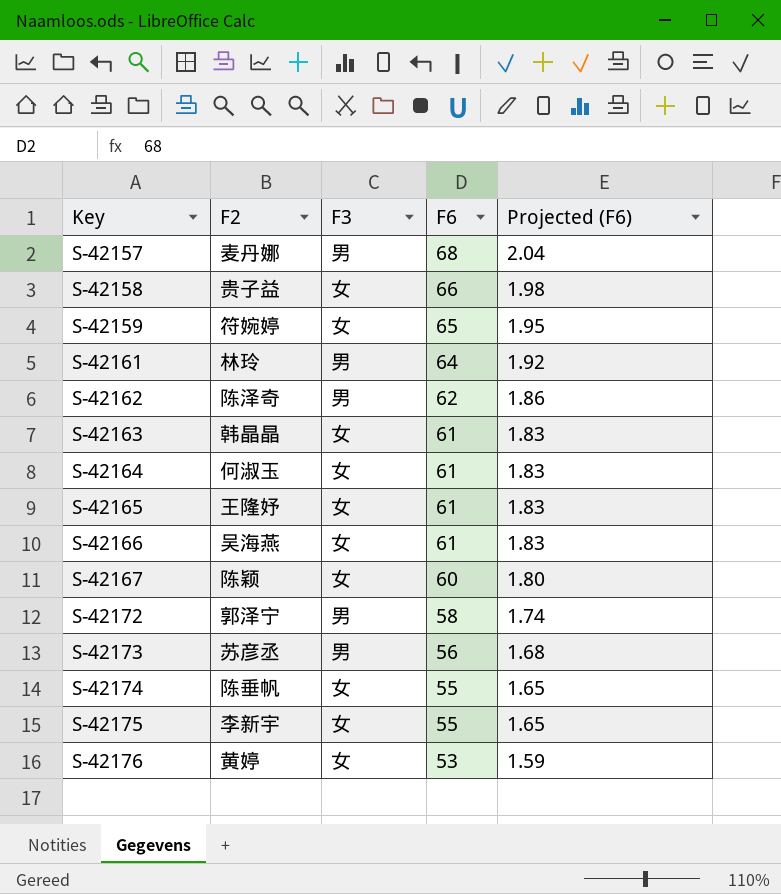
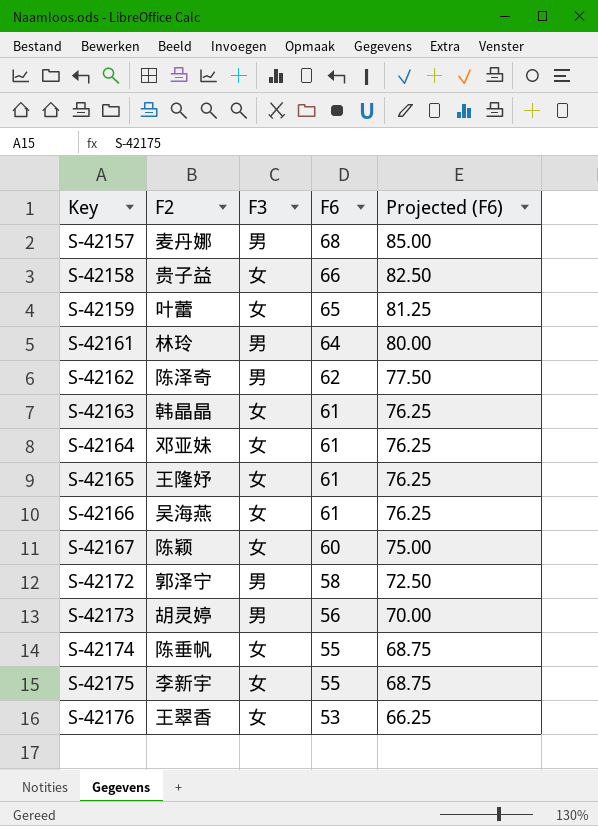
column Projected (F6) | formula: [F6] * 0.03 -> [F6] * 1.25
S-42159 | F2: 符婉婷 -> 叶蕾
S-42164 | F2: 何淑玉 -> 邓亚妹
S-42173 | F2: 苏彦丞 -> 胡灵婷
S-42176 | F2: 黄婷 -> 王翠香

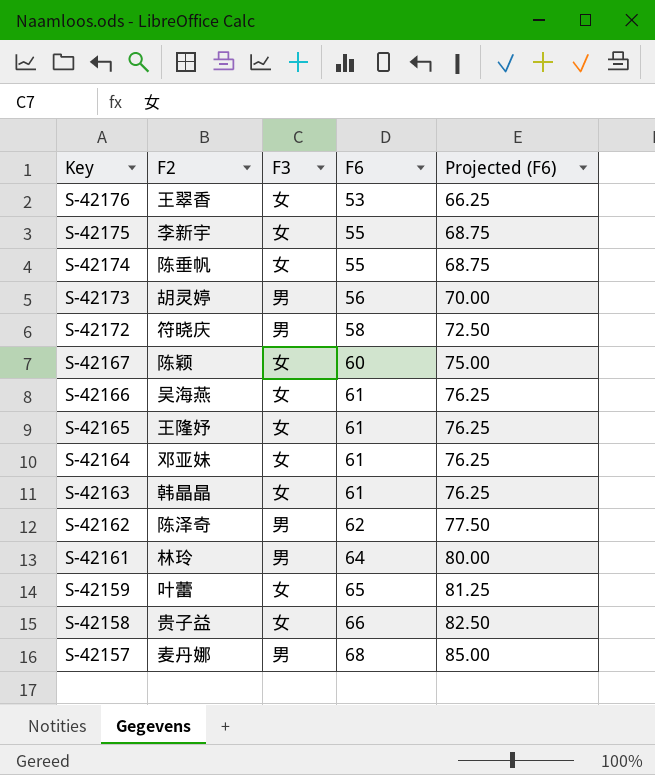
row order: Key ascending -> Key descending
S-42172 | F2: 郭泽宁 -> 符晓庆

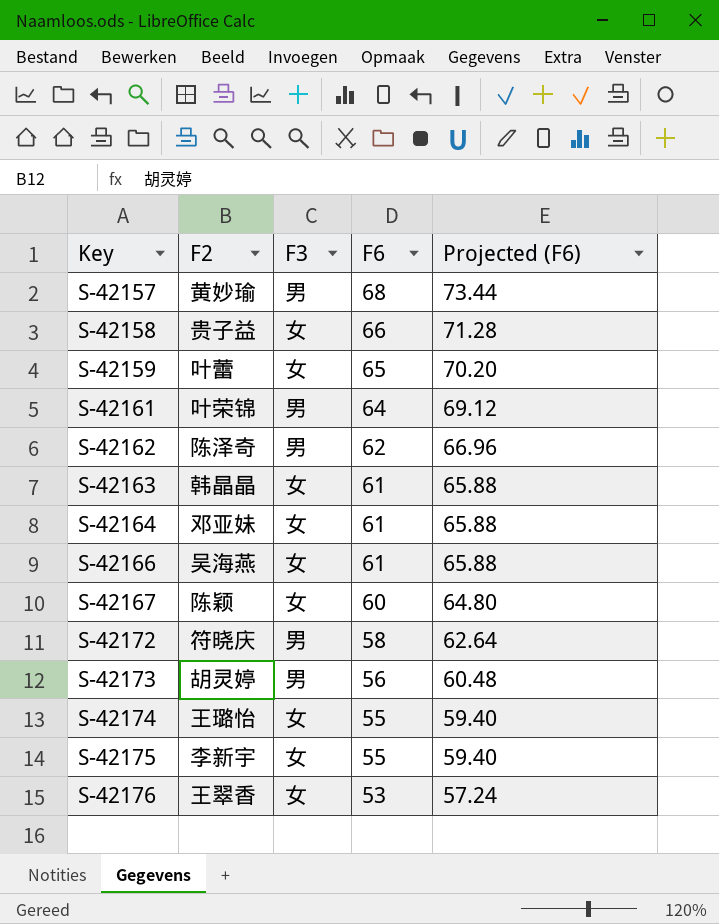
row order: Key descending -> Key ascending
column Projected (F6) | formula: [F6] * 1.25 -> [F6] * 1.08
row S-42165: 王隆妤 | 女 | 61 | 76.25 -> none
S-42157 | F2: 麦丹娜 -> 黄妙瑜
S-42161 | F2: 林玲 -> 叶荣锦
S-42174 | F2: 陈垂帆 -> 王璐怡

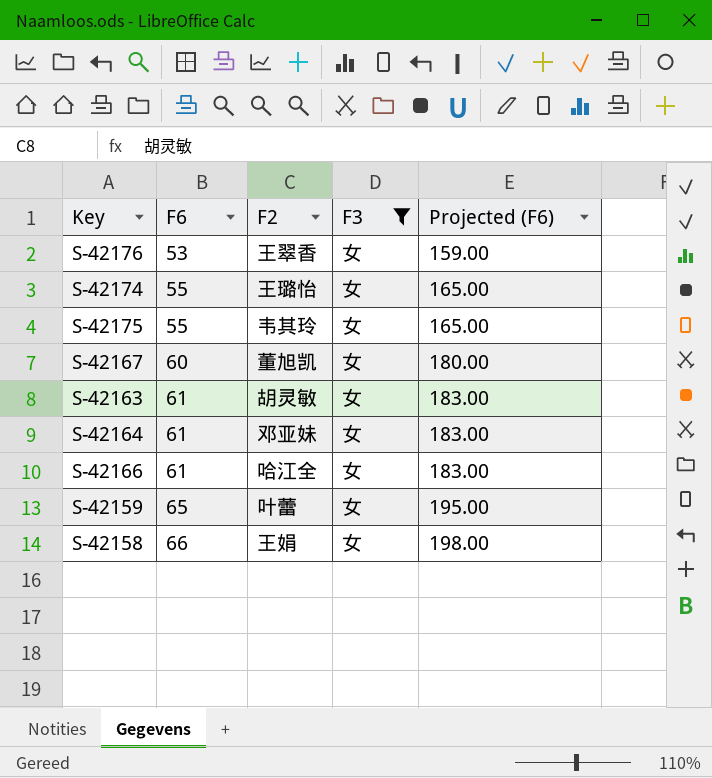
filter: none -> F3 = 女
row order: Key ascending -> F6 ascending
column F6 | position: 4 -> 2
column Projected (F6) | formula: [F6] * 1.08 -> [F6] * 3
S-42175 | F2: 李新宇 -> 韦其玲
S-42167 | F2: 陈颖 -> 董旭凯
S-42163 | F2: 韩晶晶 -> 胡灵敏
S-42166 | F2: 吴海燕 -> 哈江全
S-42158 | F2: 贵子益 -> 王娟

